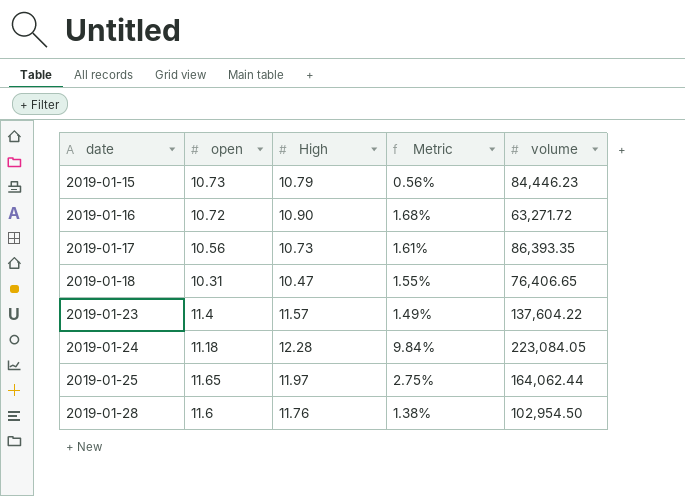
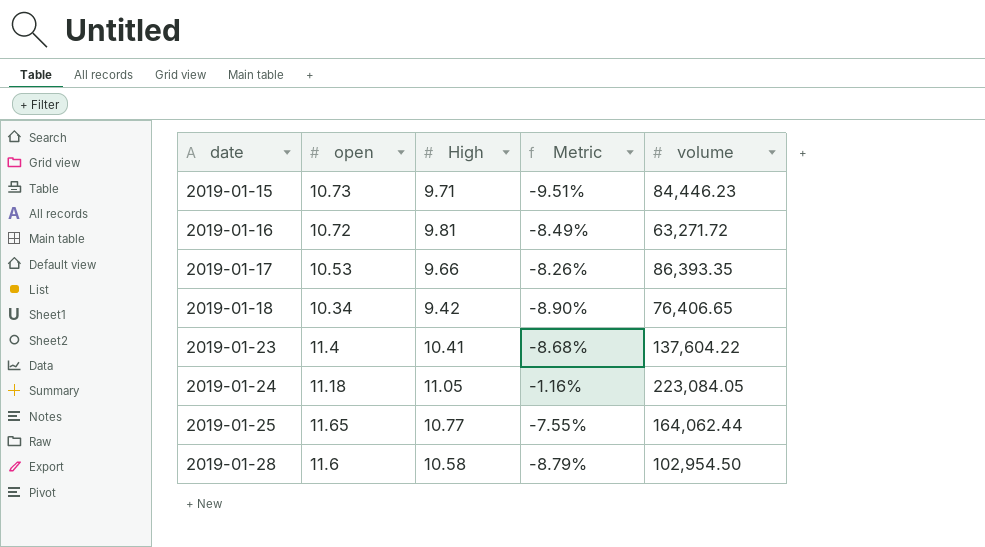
2019-01-15 | High: 10.79 -> 9.71
2019-01-15 | Metric: 0.56% -> -9.51%
2019-01-16 | High: 10.90 -> 9.81
2019-01-16 | Metric: 1.68% -> -8.49%
2019-01-17 | open: 10.56 -> 10.53
2019-01-17 | High: 10.73 -> 9.66
2019-01-17 | Metric: 1.61% -> -8.26%
2019-01-18 | open: 10.31 -> 10.34
2019-01-18 | High: 10.47 -> 9.42
2019-01-18 | Metric: 1.55% -> -8.90%
2019-01-23 | High: 11.57 -> 10.41
2019-01-23 | Metric: 1.49% -> -8.68%
2019-01-24 | High: 12.28 -> 11.05
2019-01-24 | Metric: 9.84% -> -1.16%
2019-01-25 | High: 11.97 -> 10.77
2019-01-25 | Metric: 2.75% -> -7.55%
2019-01-28 | High: 11.76 -> 10.58
2019-01-28 | Metric: 1.38% -> -8.79%

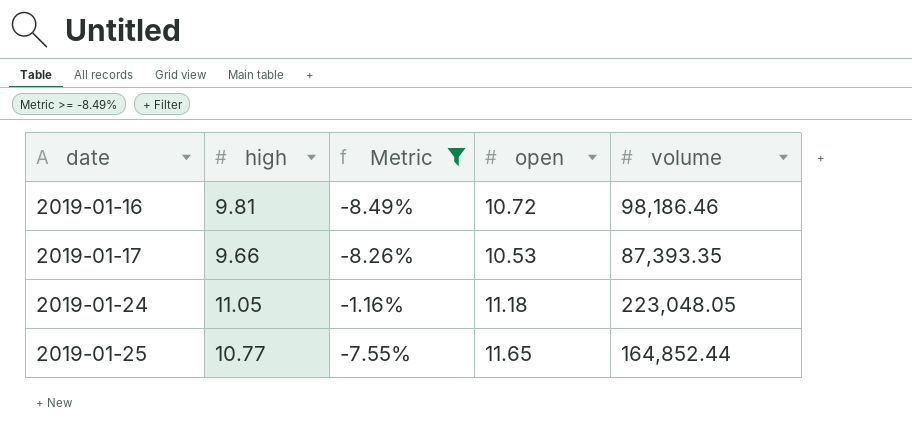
filter: none -> Metric >= -8.49%
column name: High -> high
column open | position: 2 -> 4
2019-01-16 | volume: 63,271.72 -> 98,186.46
2019-01-17 | volume: 86,393.35 -> 87,393.35
2019-01-24 | volume: 223,084.05 -> 223,048.05
2019-01-25 | volume: 164,062.44 -> 164,852.44

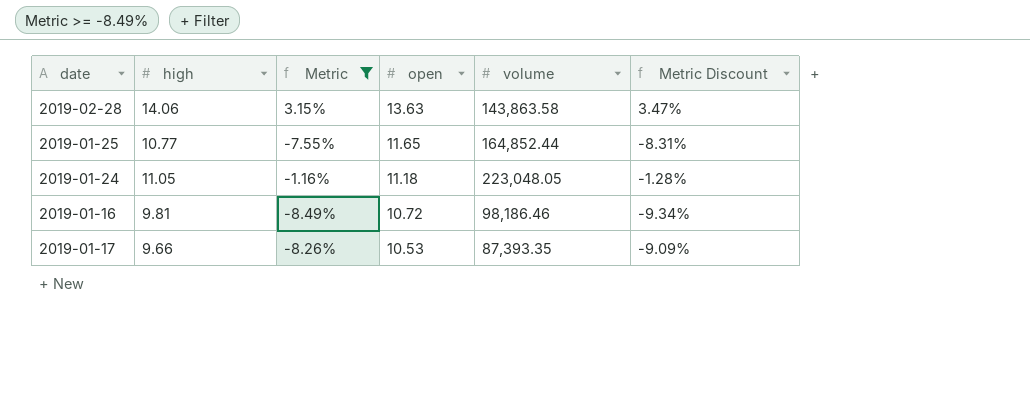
row order: date ascending -> open descending
column Metric Discount | formula: none -> [Metric] * 1.1
row 2019-02-28: none -> 14.06 | 3.15% | 13.63 | 143,863.58 | 3.47%

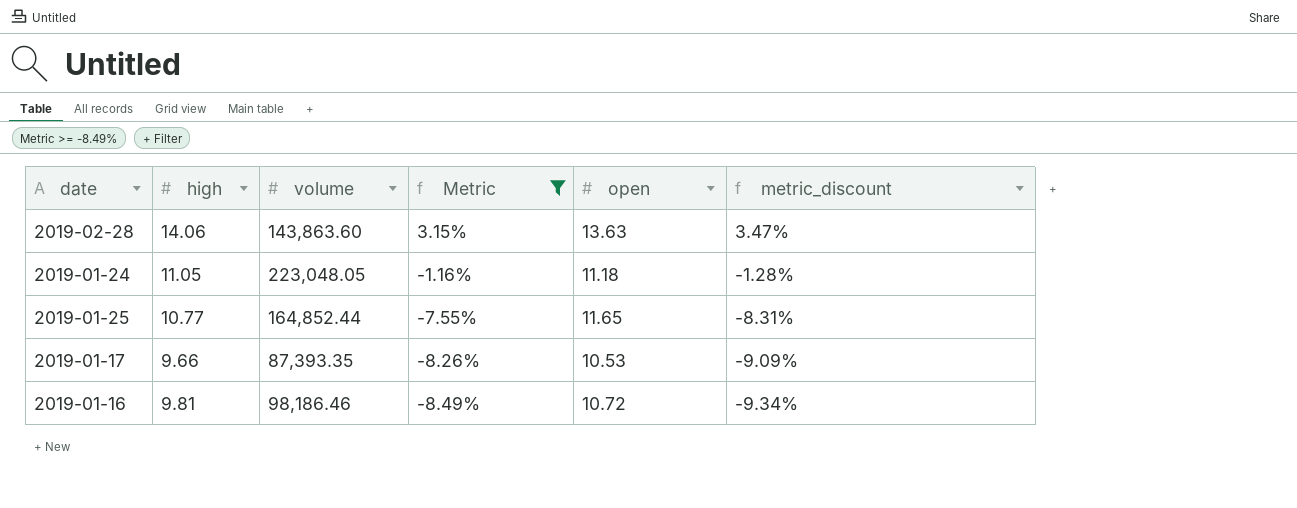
row order: open descending -> Metric descending
column volume | position: 5 -> 3
column name: Metric Discount -> metric_discount
2019-02-28 | volume: 143,863.58 -> 143,863.60

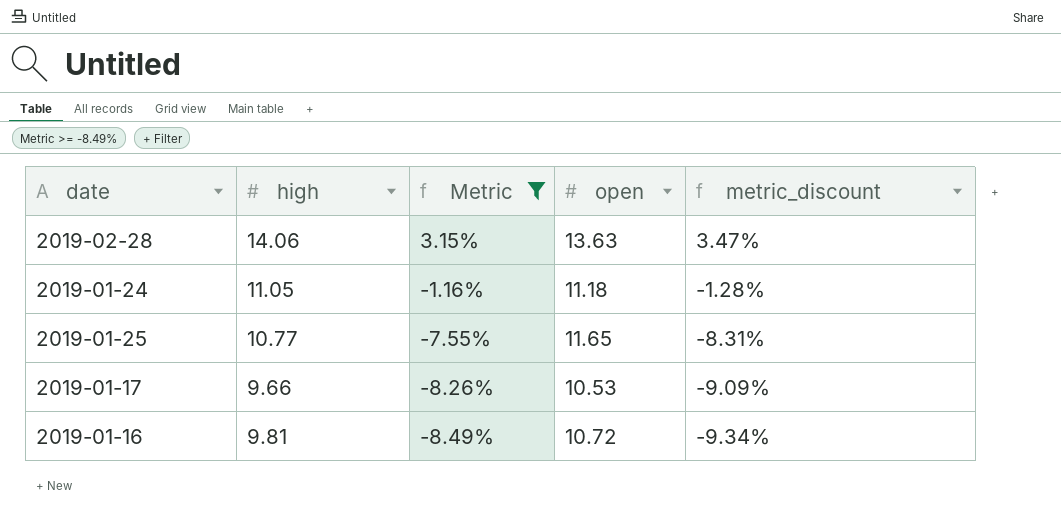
column volume | position: 3 -> none

